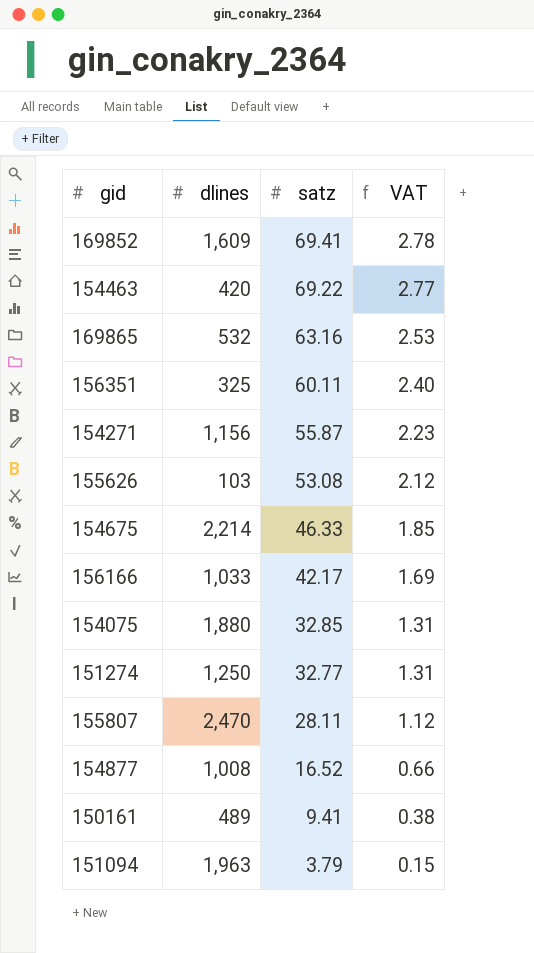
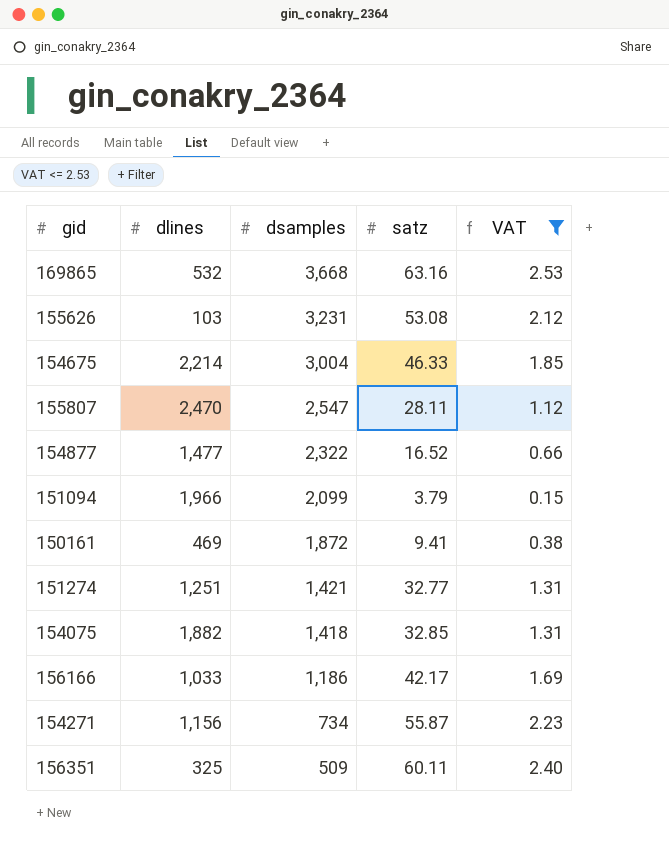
filter: none -> VAT <= 2.53
row order: satz descending -> dsamples descending
column dsamples | position: none -> 3
154877 | dlines: 1,008 -> 1,477
151094 | dlines: 1,963 -> 1,966
150161 | dlines: 489 -> 469
151274 | dlines: 1,250 -> 1,251
154075 | dlines: 1,880 -> 1,882

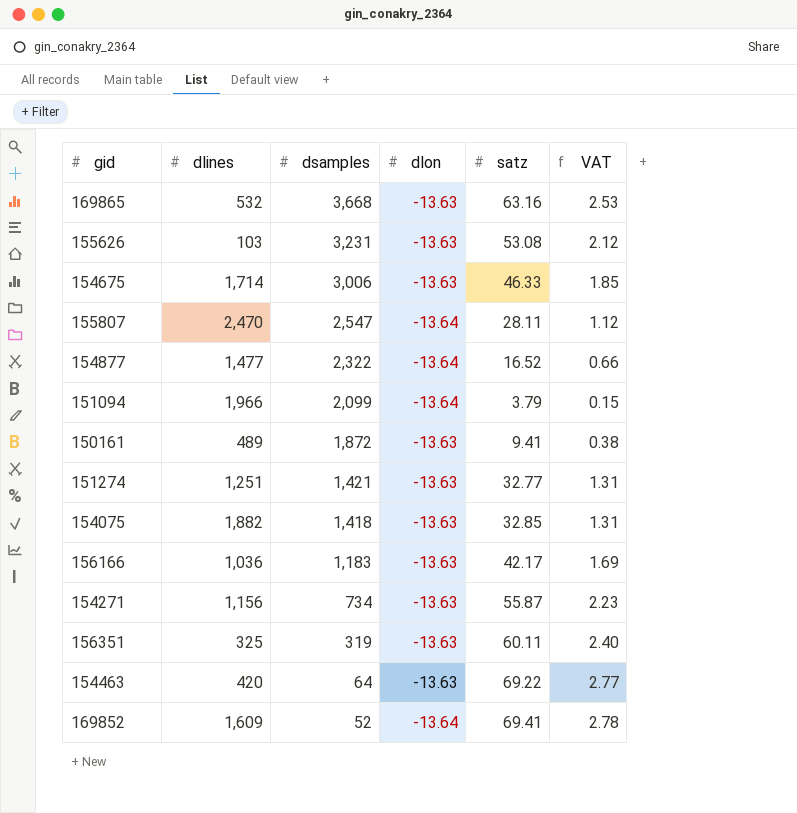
filter: VAT <= 2.53 -> none
column dlon | position: none -> 4
154675 | dlines: 2,214 -> 1,714
154675 | dsamples: 3,004 -> 3,006
150161 | dlines: 469 -> 489
156166 | dlines: 1,033 -> 1,036
156166 | dsamples: 1,186 -> 1,183
156351 | dsamples: 509 -> 319

